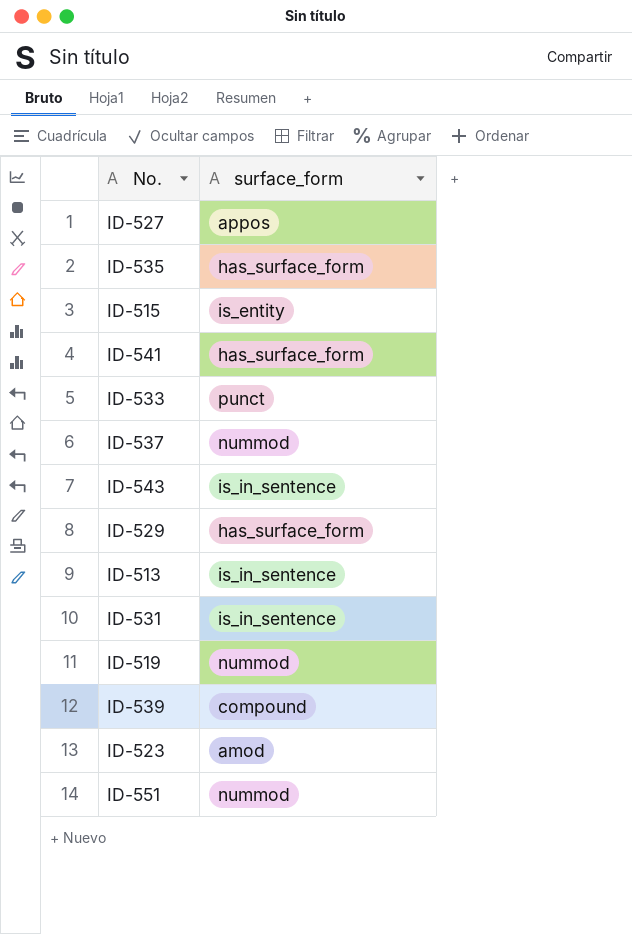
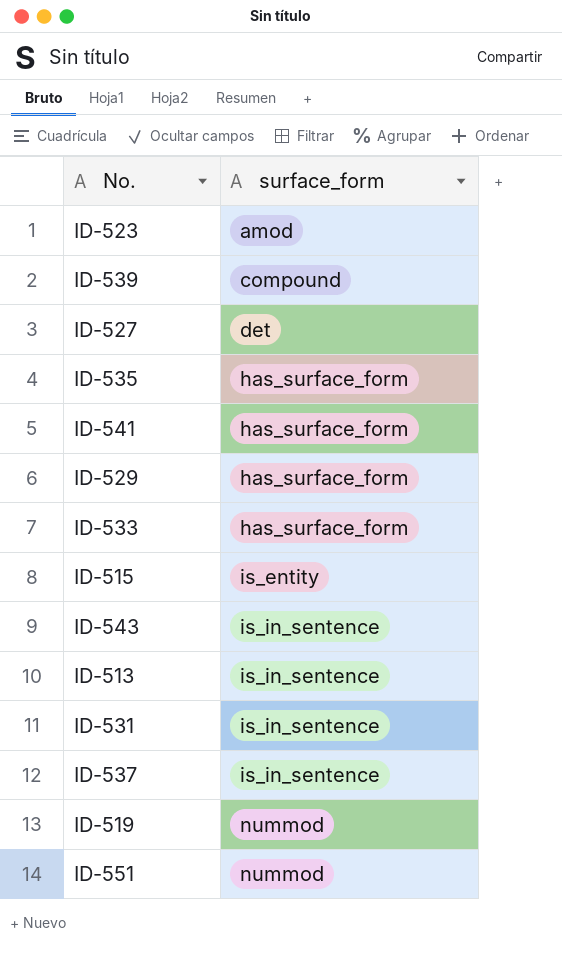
row order: none -> surface_form ascending
ID-527 | surface_form: appos -> det
ID-533 | surface_form: punct -> has_surface_form
ID-537 | surface_form: nummod -> is_in_sentence

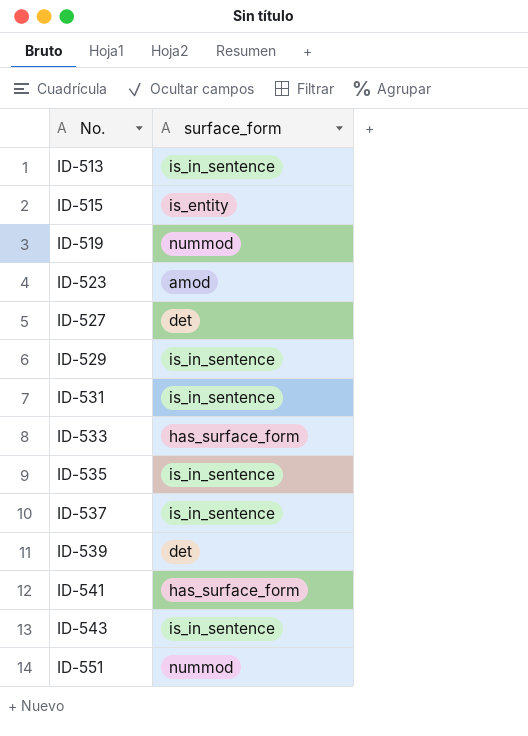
row order: surface_form ascending -> No. ascending
ID-529 | surface_form: has_surface_form -> is_in_sentence
ID-535 | surface_form: has_surface_form -> is_in_sentence
ID-539 | surface_form: compound -> det

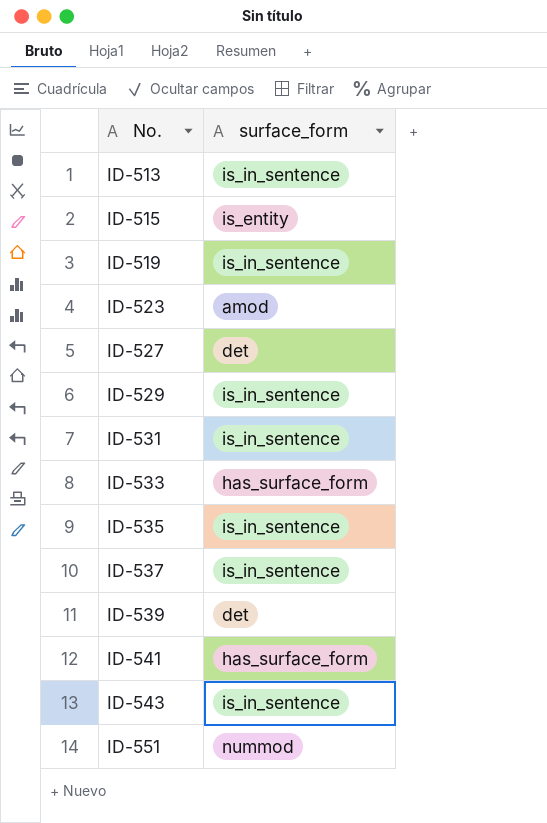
ID-519 | surface_form: nummod -> is_in_sentence

